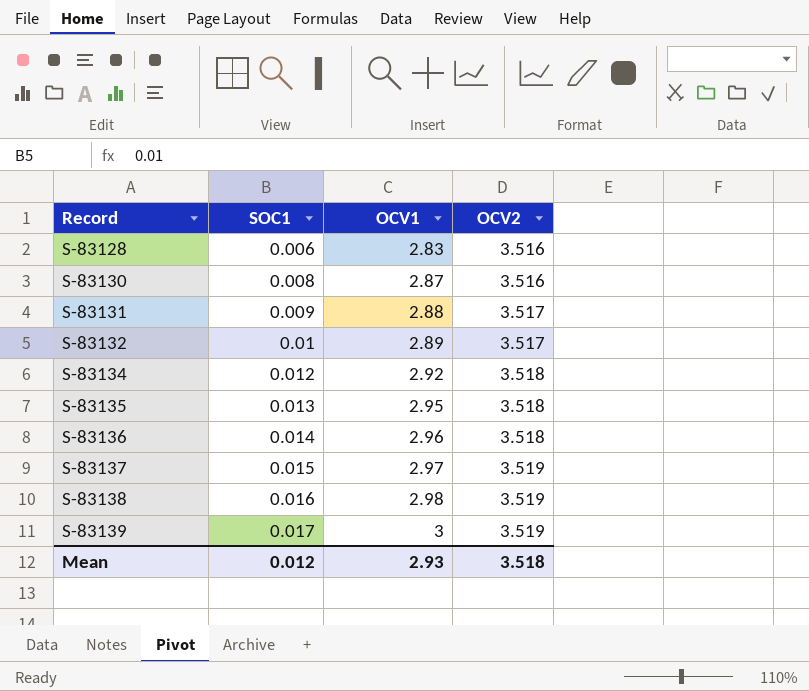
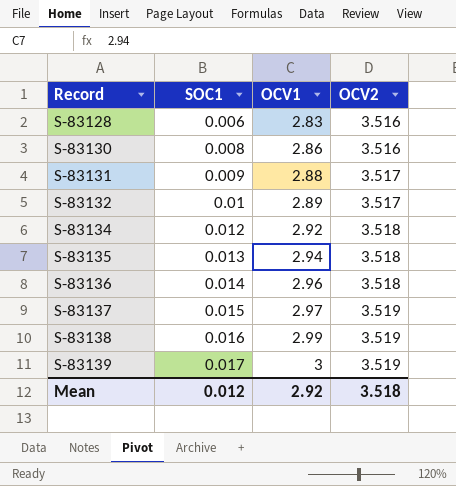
S-83130 | OCV1: 2.87 -> 2.86
S-83135 | OCV1: 2.95 -> 2.94
S-83138 | OCV1: 2.98 -> 2.99
Mean | OCV1: 2.93 -> 2.92

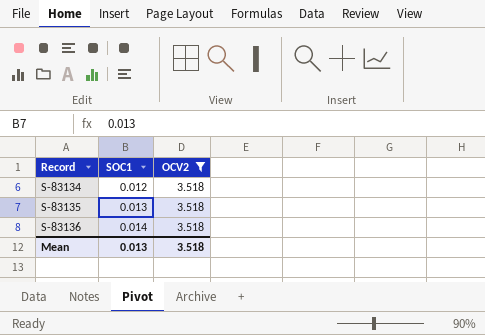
filter: none -> OCV2 = 3.518
column OCV1 | position: 3 -> none
Mean | SOC1: 0.012 -> 0.013

